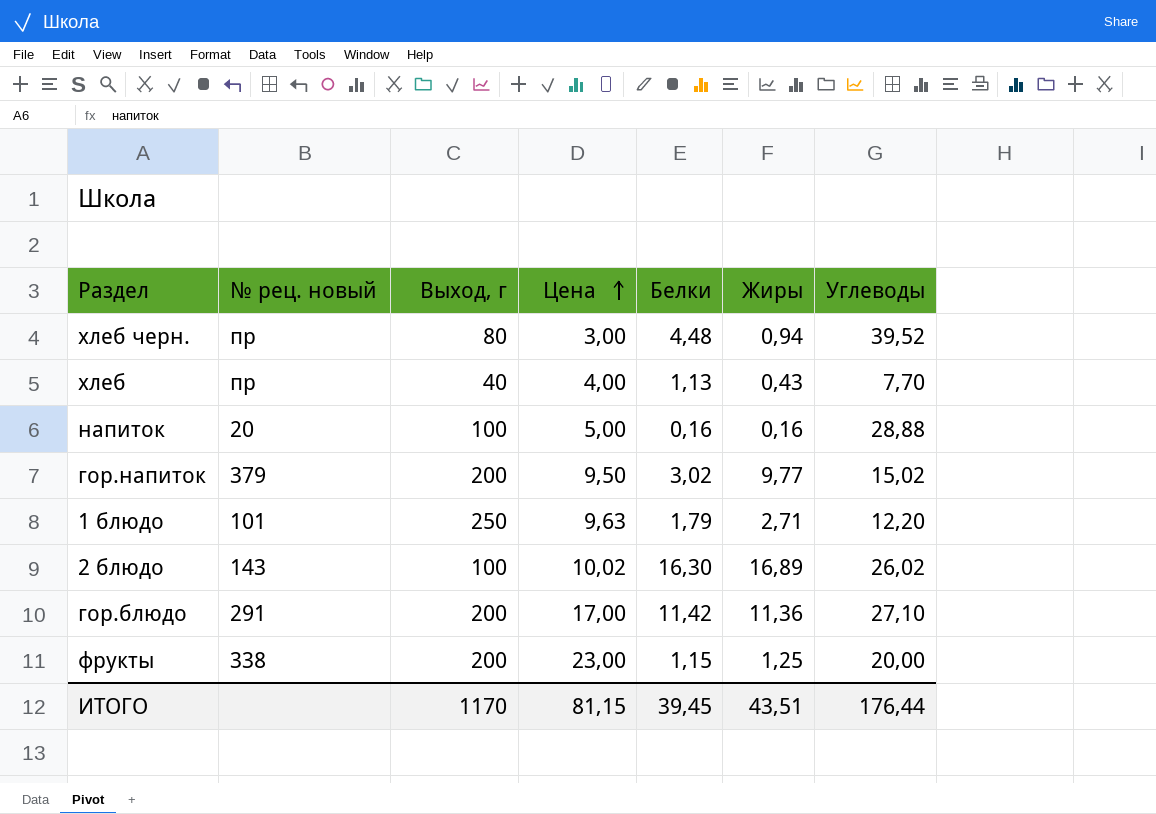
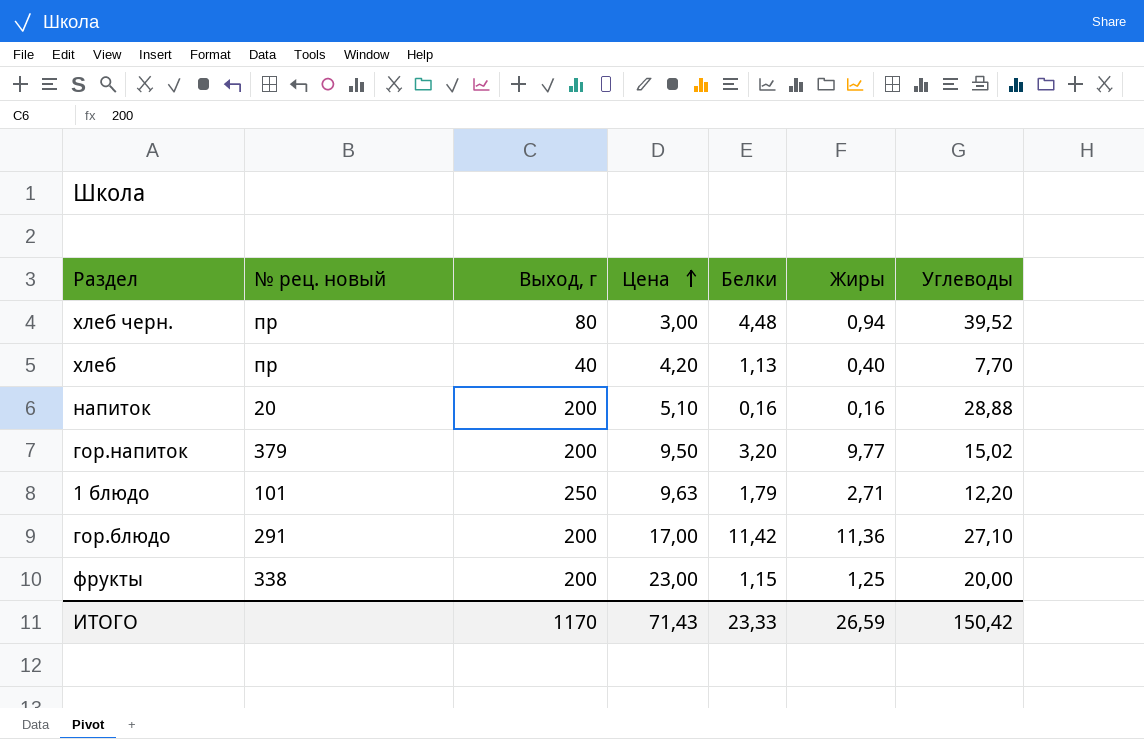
row 2 блюдо: 143 | 100 | 10,02 | 16,30 | 16,89 | 26,02 -> none
хлеб | Цена: 4,00 -> 4,20
хлеб | Жиры: 0,43 -> 0,40
напиток | Выход, г: 100 -> 200
напиток | Цена: 5,00 -> 5,10
гор.напиток | Белки: 3,02 -> 3,20
ИТОГО | Цена: 81,15 -> 71,43
ИТОГО | Белки: 39,45 -> 23,33
ИТОГО | Жиры: 43,51 -> 26,59
ИТОГО | Углеводы: 176,44 -> 150,42

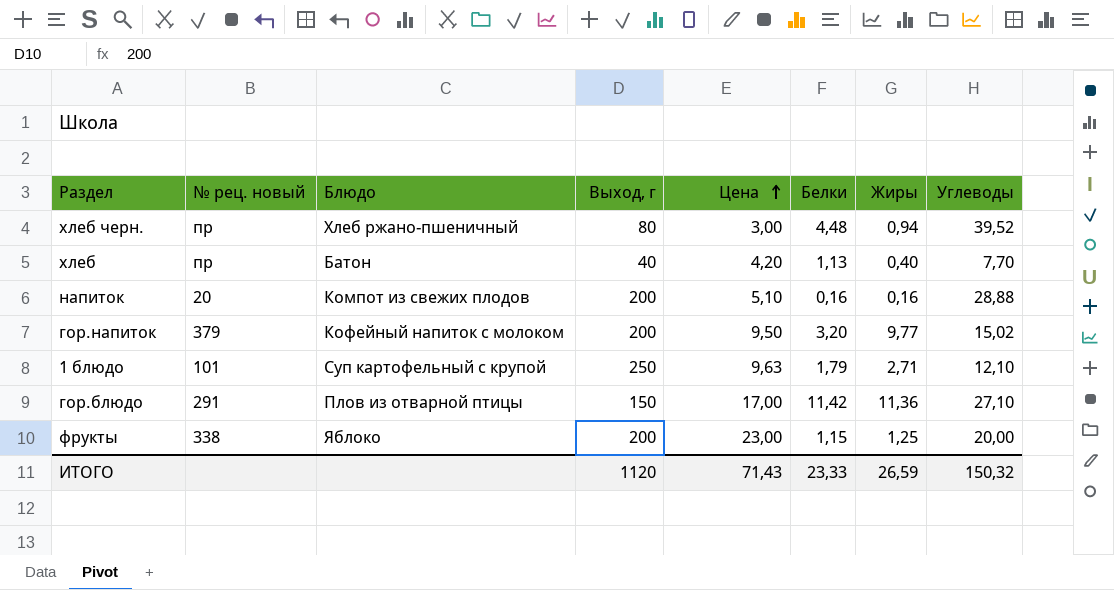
column Блюдо | position: none -> 3
1 блюдо | Углеводы: 12,20 -> 12,10
гор.блюдо | Выход, г: 200 -> 150
ИТОГО | Выход, г: 1170 -> 1120
ИТОГО | Углеводы: 150,42 -> 150,32

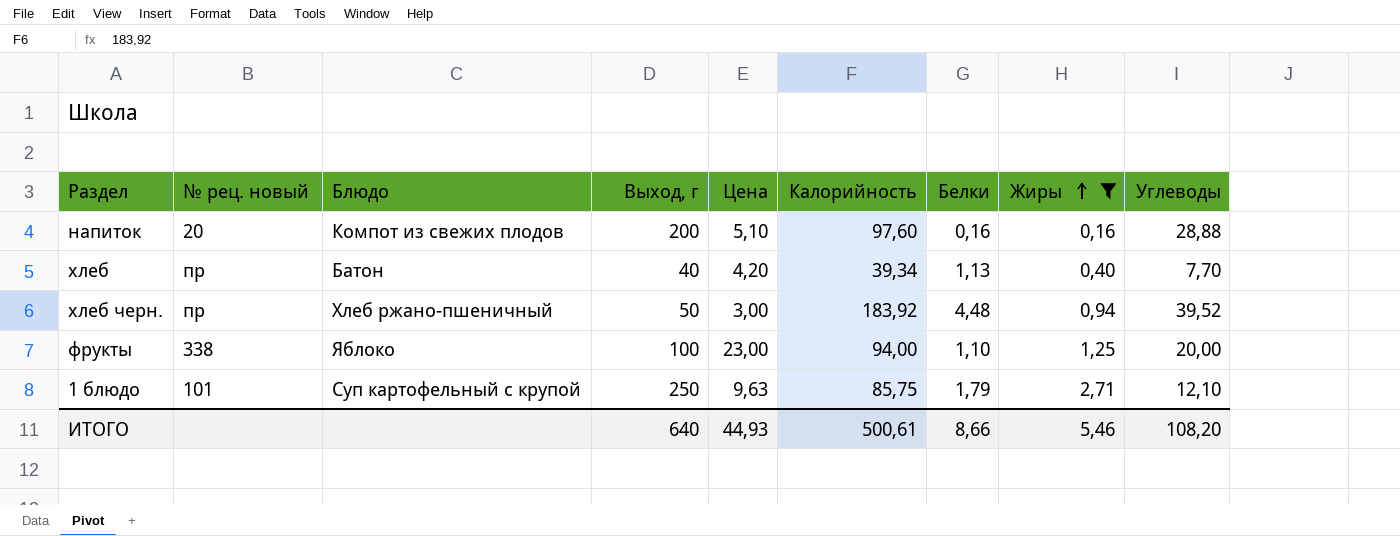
filter: none -> Жиры <= 2,71
row order: Цена ascending -> Жиры ascending
column Калорийность | position: none -> 6
хлеб черн. | Выход, г: 80 -> 50
фрукты | Выход, г: 200 -> 100
фрукты | Белки: 1,15 -> 1,10
ИТОГО | Выход, г: 1120 -> 640
ИТОГО | Цена: 71,43 -> 44,93
ИТОГО | Белки: 23,33 -> 8,66
ИТОГО | Жиры: 26,59 -> 5,46
ИТОГО | Углеводы: 150,32 -> 108,20

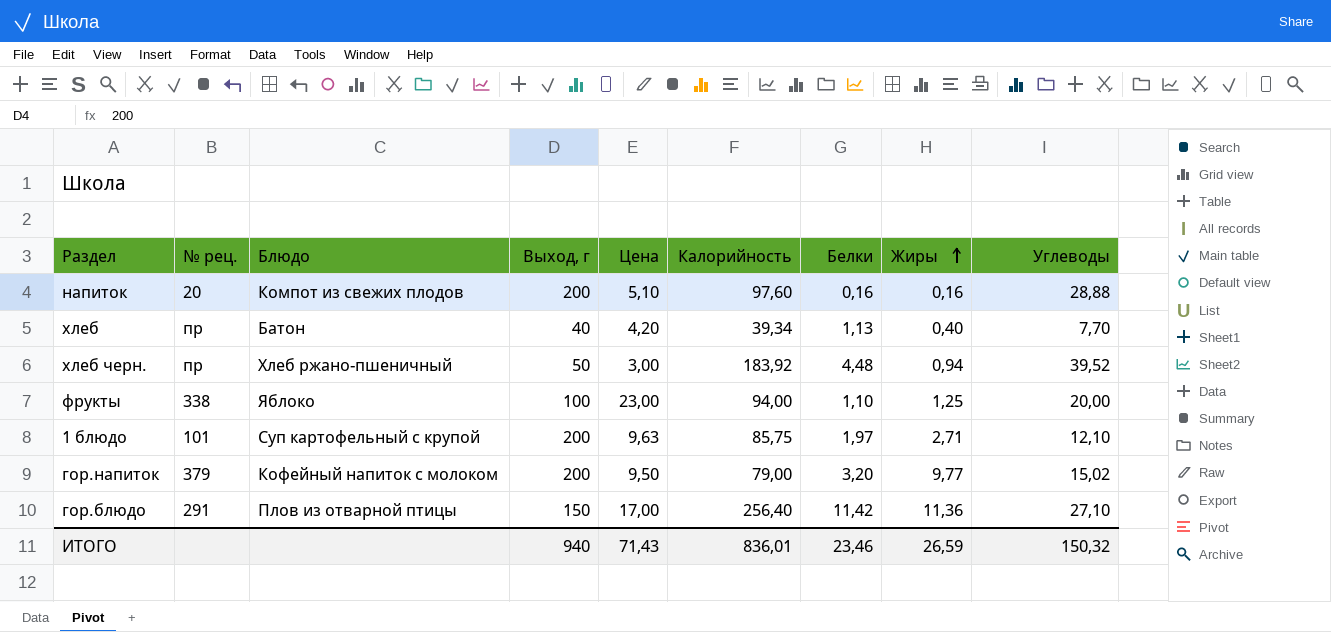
filter: Жиры <= 2,71 -> none
column name: № рец. новый -> № рец.
1 блюдо | Выход, г: 250 -> 200
1 блюдо | Белки: 1,79 -> 1,97
ИТОГО | Выход, г: 640 -> 940
ИТОГО | Цена: 44,93 -> 71,43
ИТОГО | Калорийность: 500,61 -> 836,01
ИТОГО | Белки: 8,66 -> 23,46
ИТОГО | Жиры: 5,46 -> 26,59
ИТОГО | Углеводы: 108,20 -> 150,32

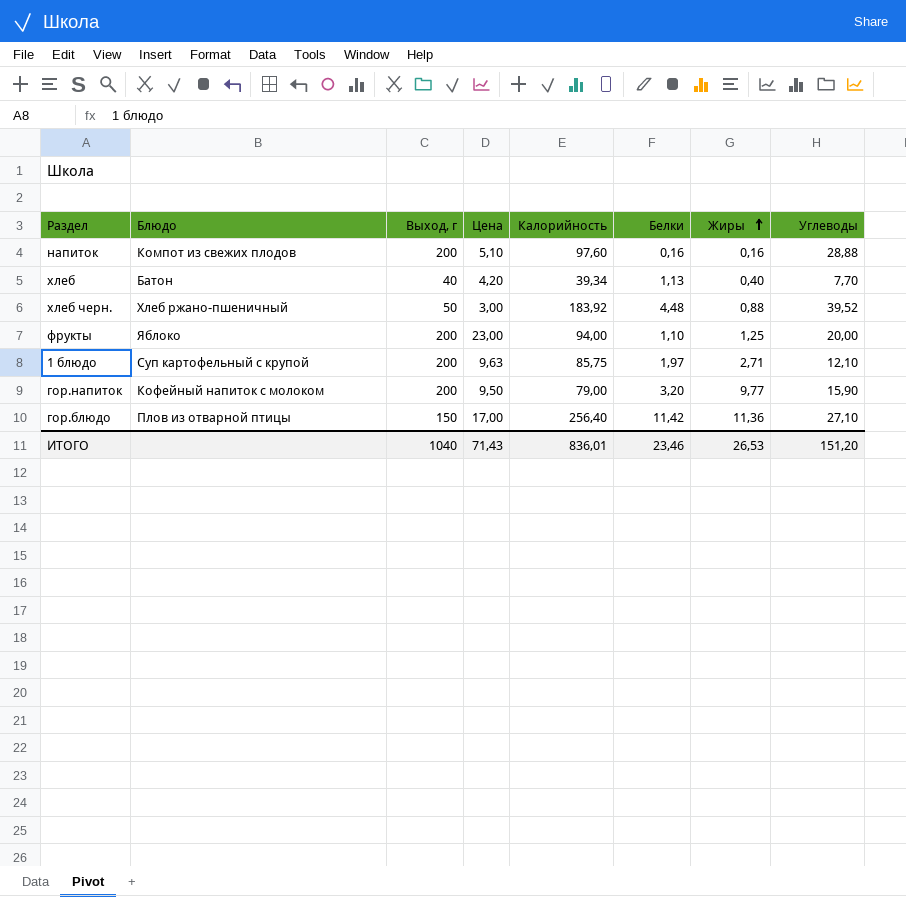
column № рец. | position: 2 -> none
хлеб черн. | Жиры: 0,94 -> 0,88
фрукты | Выход, г: 100 -> 200
гор.напиток | Углеводы: 15,02 -> 15,90
ИТОГО | Выход, г: 940 -> 1040
ИТОГО | Жиры: 26,59 -> 26,53
ИТОГО | Углеводы: 150,32 -> 151,20

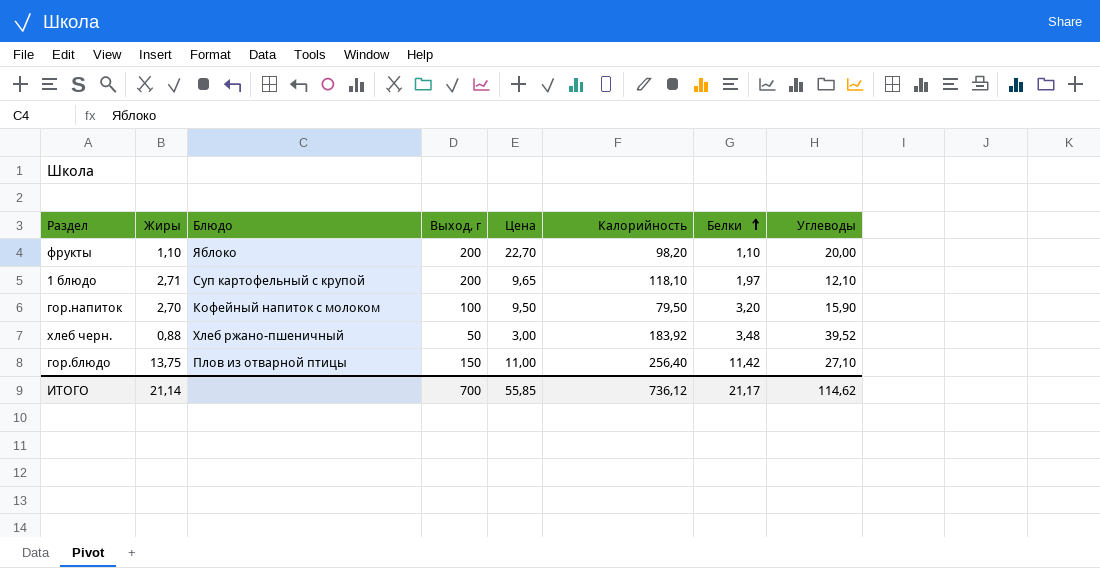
row order: Жиры ascending -> Белки ascending
column Жиры | position: 7 -> 2
row напиток: Компот из свежих плодов | 200 | 5,10 | 97,60 | 0,16 | 0,16 | 28,88 -> none
row хлеб: Батон | 40 | 4,20 | 39,34 | 1,13 | 0,40 | 7,70 -> none
фрукты | Жиры: 1,25 -> 1,10
фрукты | Цена: 23,00 -> 22,70
фрукты | Калорийность: 94,00 -> 98,20
1 блюдо | Цена: 9,63 -> 9,65
1 блюдо | Калорийность: 85,75 -> 118,10
гор.напиток | Жиры: 9,77 -> 2,70
гор.напиток | Выход, г: 200 -> 100
гор.напиток | Калорийность: 79,00 -> 79,50
хлеб черн. | Белки: 4,48 -> 3,48
гор.блюдо | Жиры: 11,36 -> 13,75
гор.блюдо | Цена: 17,00 -> 11,00
ИТОГО | Жиры: 26,53 -> 21,14
ИТОГО | Выход, г: 1040 -> 700
ИТОГО | Цена: 71,43 -> 55,85
ИТОГО | Калорийность: 836,01 -> 736,12
ИТОГО | Белки: 23,46 -> 21,17
ИТОГО | Углеводы: 151,20 -> 114,62

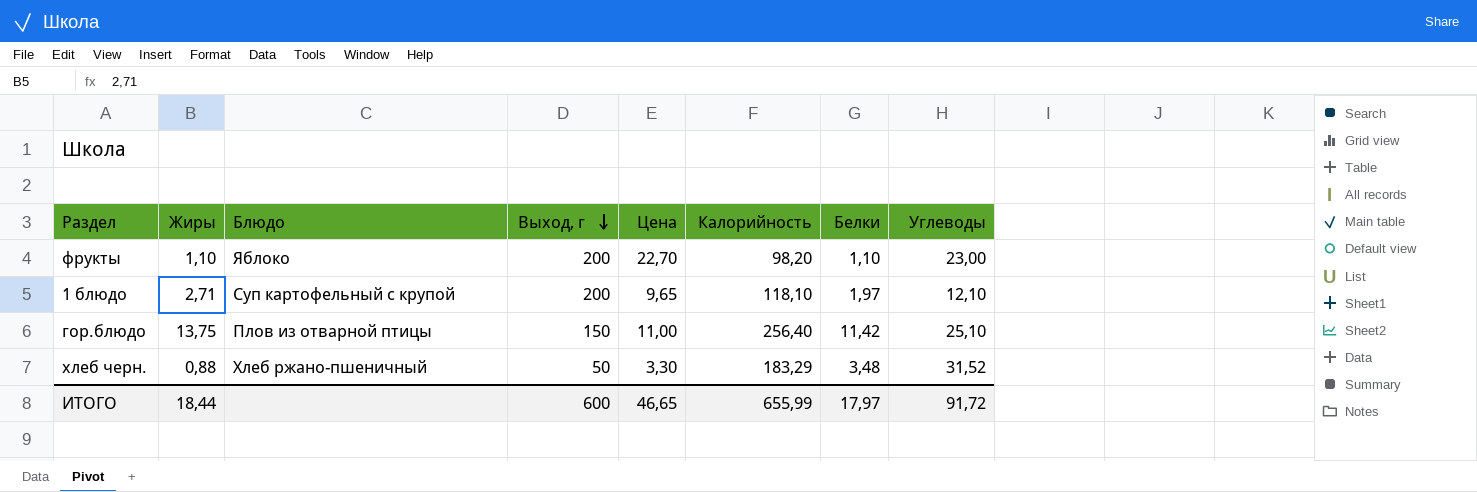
row order: Белки ascending -> Выход, г descending
row гор.напиток: 2,70 | Кофейный напиток с молоком | 100 | 9,50 | 79,50 | 3,20 | 15,90 -> none
фрукты | Углеводы: 20,00 -> 23,00
гор.блюдо | Углеводы: 27,10 -> 25,10
хлеб черн. | Цена: 3,00 -> 3,30
хлеб черн. | Калорийность: 183,92 -> 183,29
хлеб черн. | Углеводы: 39,52 -> 31,52
ИТОГО | Жиры: 21,14 -> 18,44
ИТОГО | Выход, г: 700 -> 600
ИТОГО | Цена: 55,85 -> 46,65
ИТОГО | Калорийность: 736,12 -> 655,99
ИТОГО | Белки: 21,17 -> 17,97
ИТОГО | Углеводы: 114,62 -> 91,72

